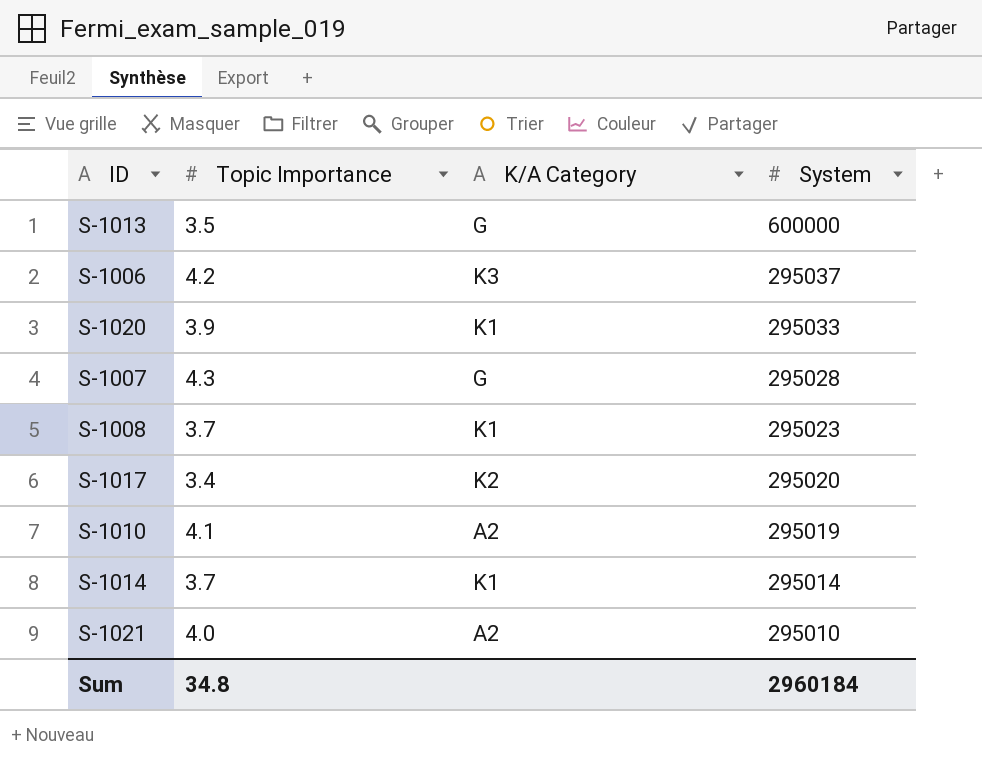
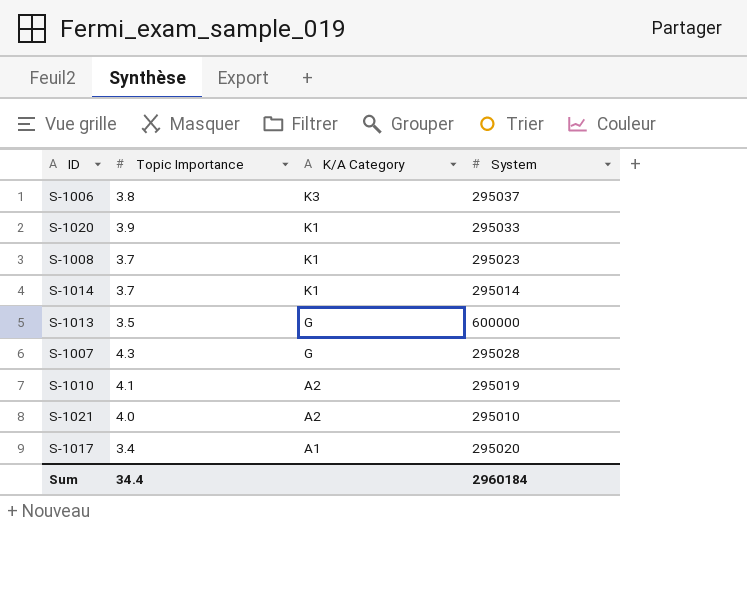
row order: System descending -> K/A Category descending
S-1006 | Topic Importance: 4.2 -> 3.8
S-1017 | K/A Category: K2 -> A1
Sum | Topic Importance: 34.8 -> 34.4

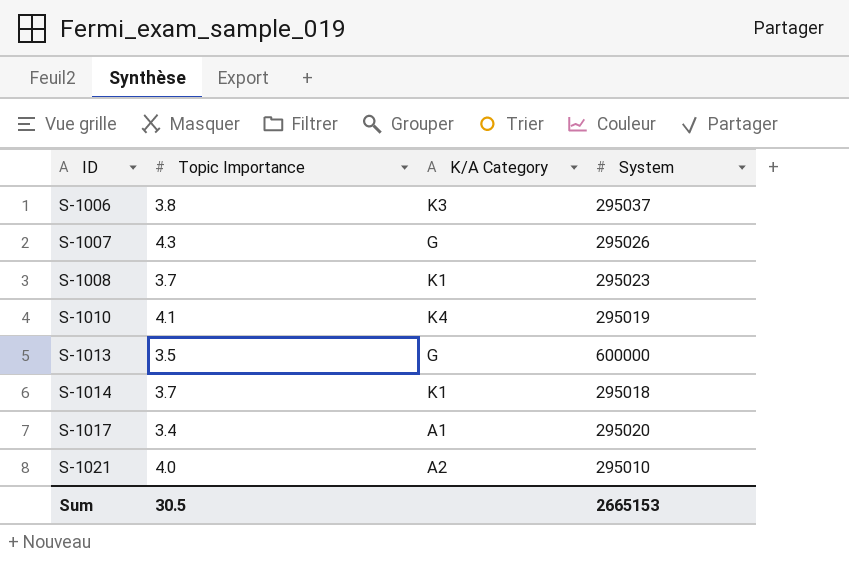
row order: K/A Category descending -> ID ascending
row S-1020: 3.9 | K1 | 295033 -> none
S-1007 | System: 295028 -> 295026
S-1010 | K/A Category: A2 -> K4
S-1014 | System: 295014 -> 295018
Sum | Topic Importance: 34.4 -> 30.5
Sum | System: 2960184 -> 2665153

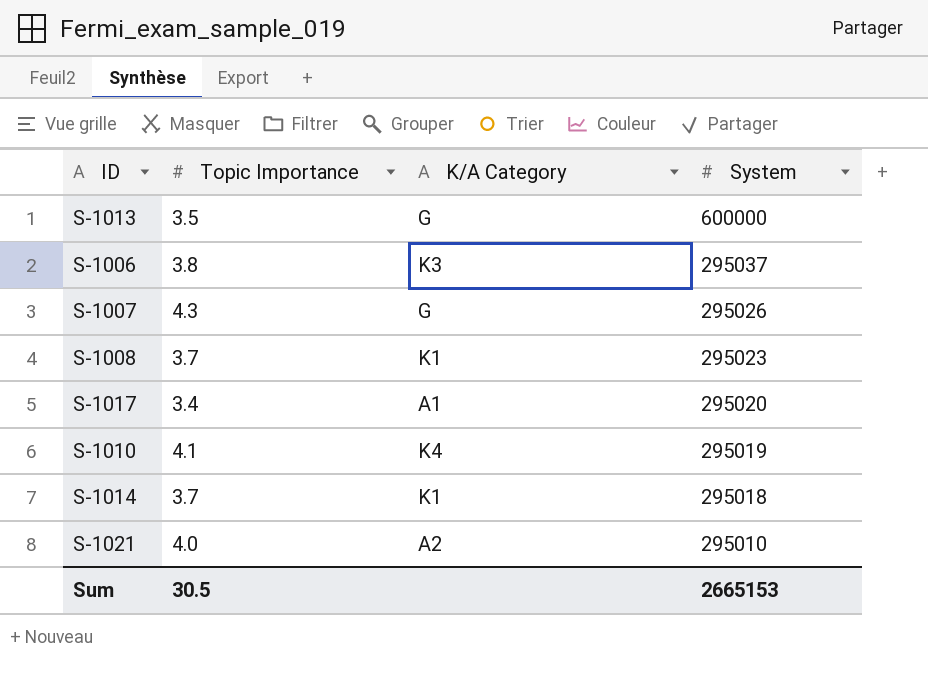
row order: ID ascending -> System descending

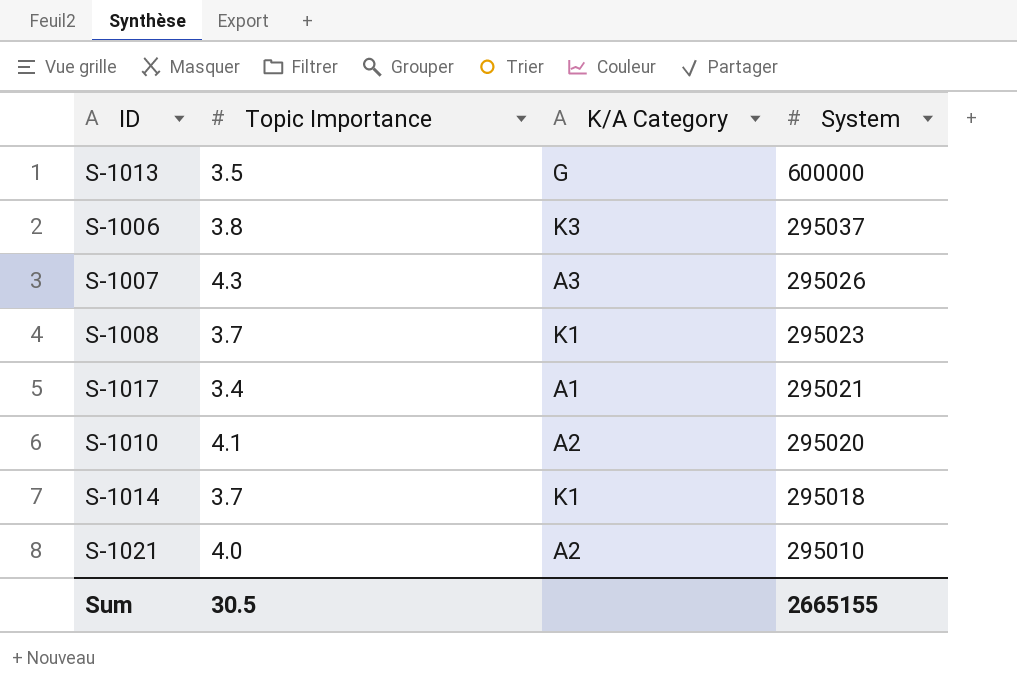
S-1007 | K/A Category: G -> A3
S-1017 | System: 295020 -> 295021
S-1010 | K/A Category: K4 -> A2
S-1010 | System: 295019 -> 295020
Sum | System: 2665153 -> 2665155

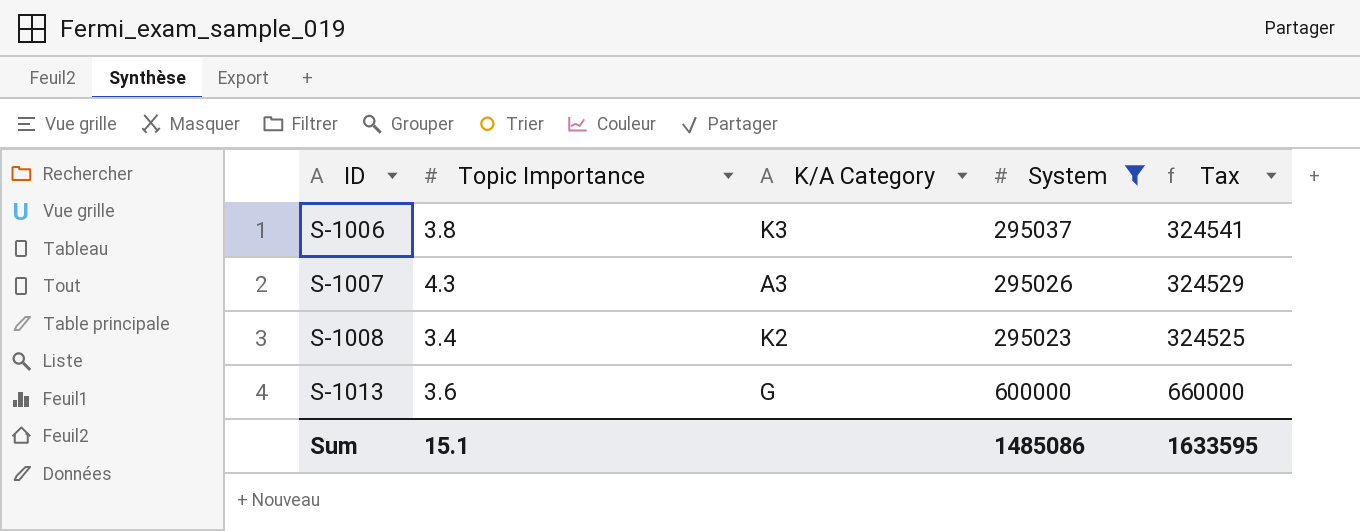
filter: none -> System >= 295023
row order: System descending -> ID ascending
column Tax | formula: none -> [System] * 1.1
S-1008 | Topic Importance: 3.7 -> 3.4
S-1008 | K/A Category: K1 -> K2
S-1013 | Topic Importance: 3.5 -> 3.6
Sum | Topic Importance: 30.5 -> 15.1
Sum | System: 2665155 -> 1485086

